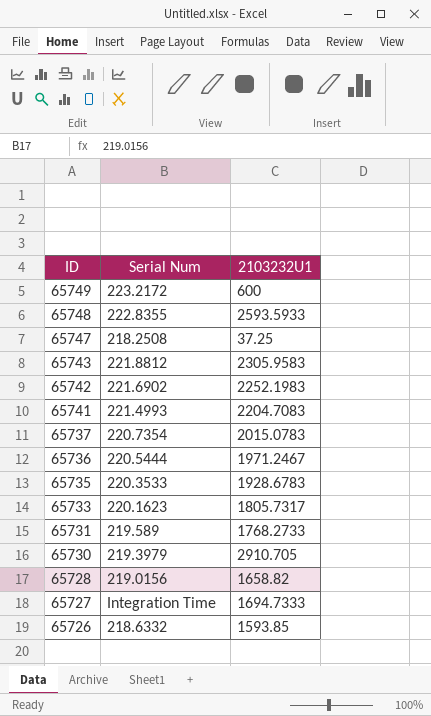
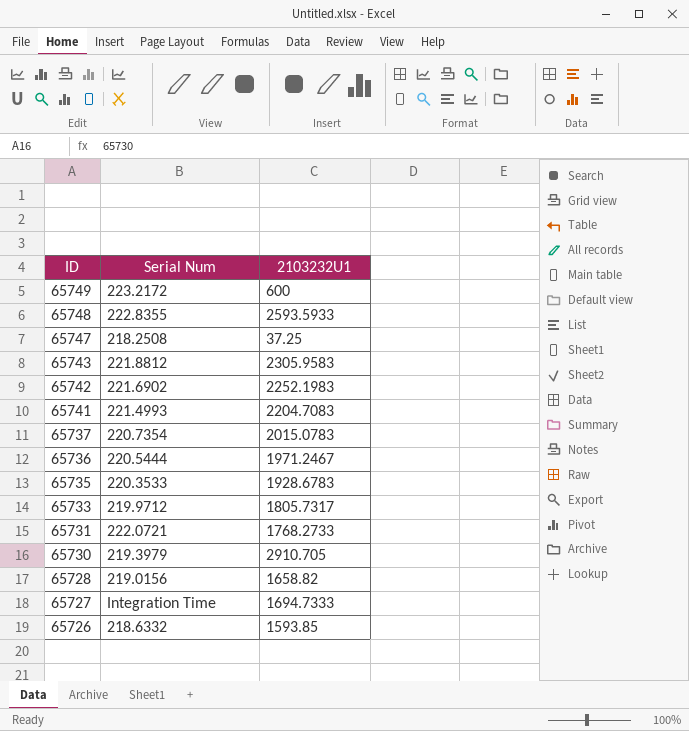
65733 | Serial Num: 220.1623 -> 219.9712
65731 | Serial Num: 219.589 -> 222.0721

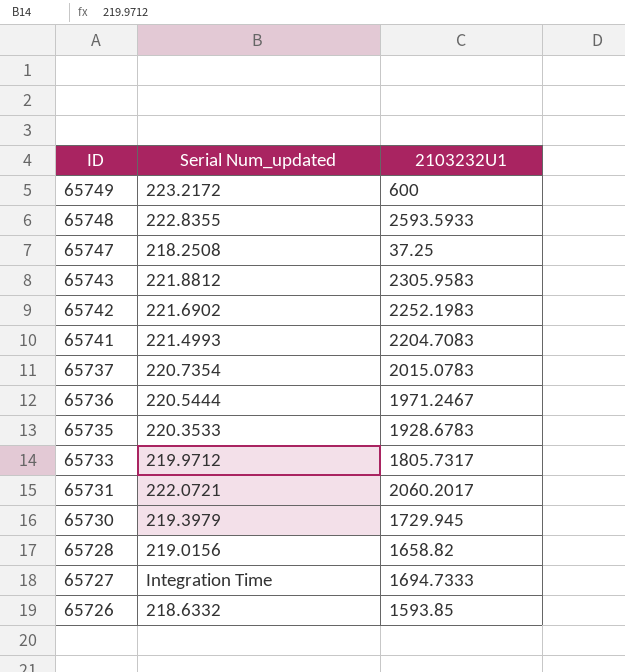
column name: Serial Num -> Serial Num_updated
65731 | 2103232U1: 1768.2733 -> 2060.2017
65730 | 2103232U1: 2910.705 -> 1729.945

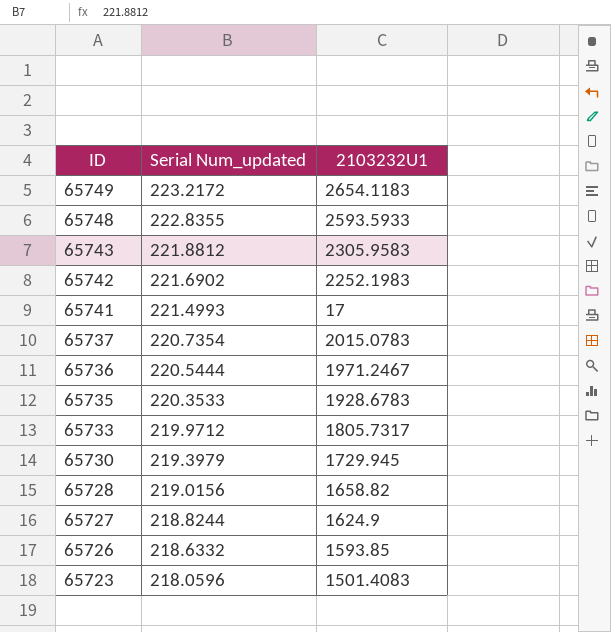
row 65747: 218.2508 | 37.25 -> none
row 65731: 222.0721 | 2060.2017 -> none
65749 | 2103232U1: 600 -> 2654.1183
65741 | 2103232U1: 2204.7083 -> 17
65727 | Serial Num_updated: Integration Time -> 218.8244
65727 | 2103232U1: 1694.7333 -> 1624.9
row 65723: none -> 218.0596 | 1501.4083

